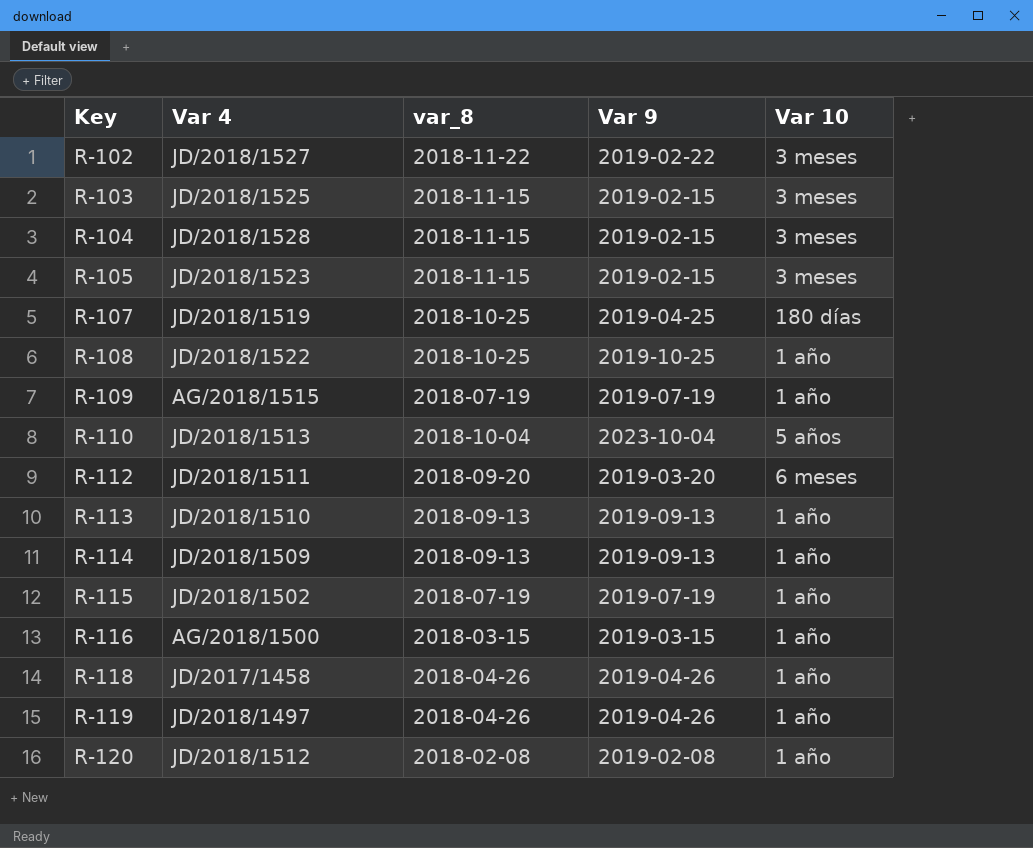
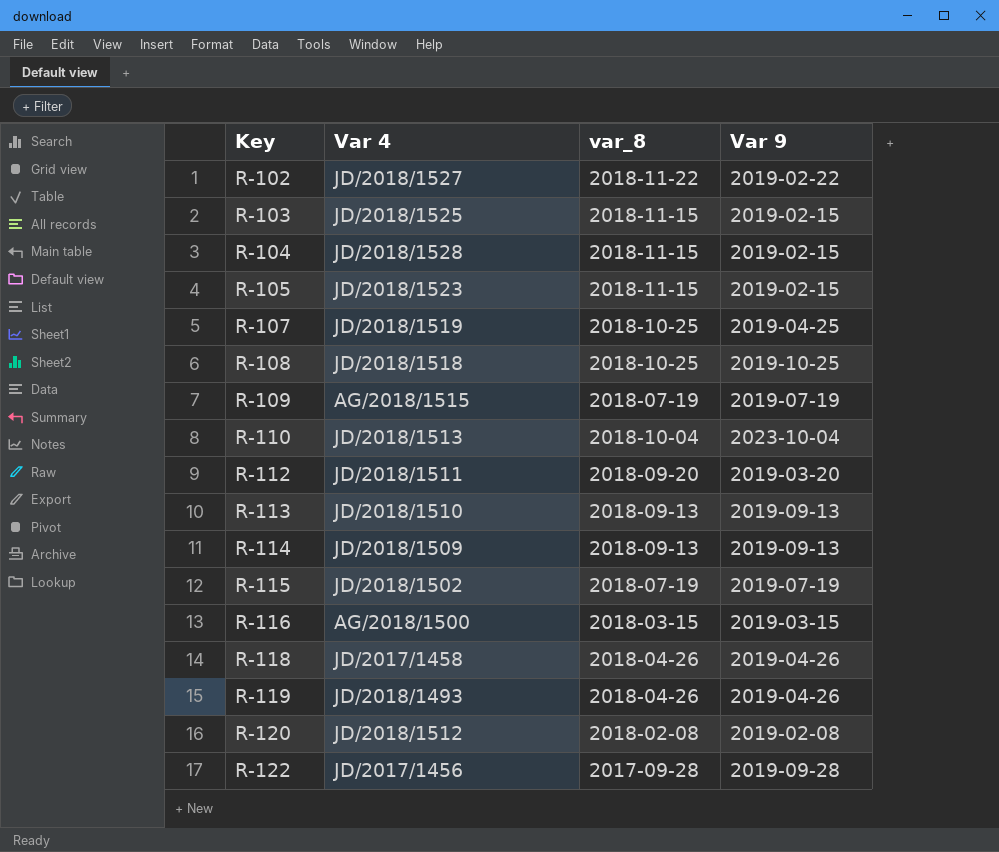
column Var 10 | position: 5 -> none
R-108 | Var 4: JD/2018/1522 -> JD/2018/1518
R-119 | Var 4: JD/2018/1497 -> JD/2018/1493
row R-122: none -> JD/2017/1456 | 2017-09-28 | 2019-09-28

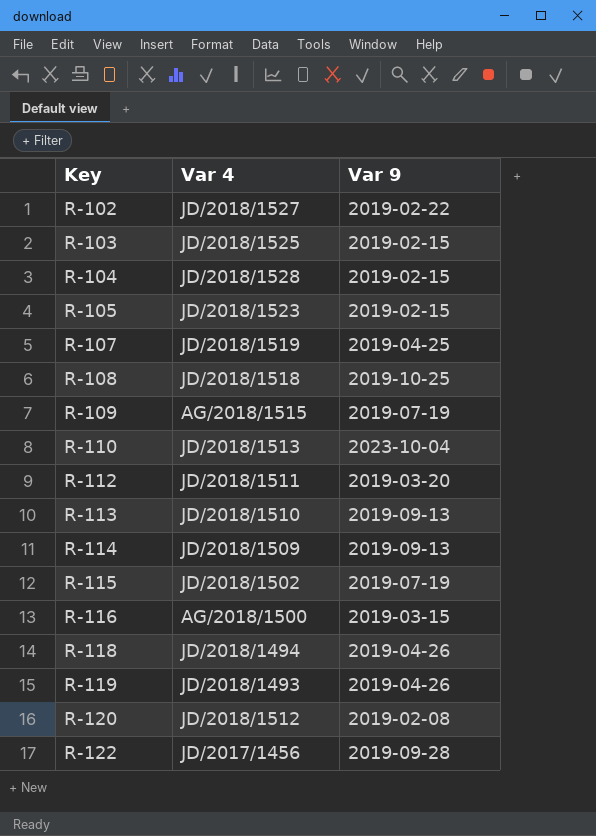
column var_8 | position: 3 -> none
R-118 | Var 4: JD/2017/1458 -> JD/2018/1494

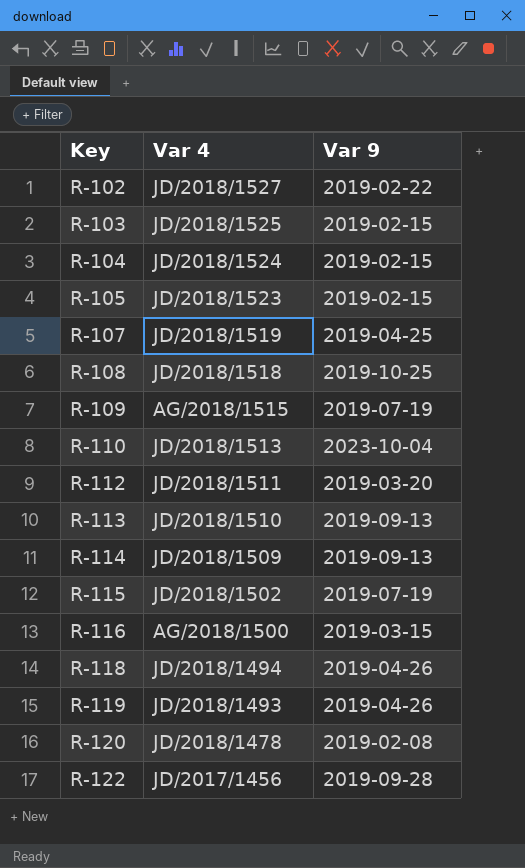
R-104 | Var 4: JD/2018/1528 -> JD/2018/1524
R-120 | Var 4: JD/2018/1512 -> JD/2018/1478

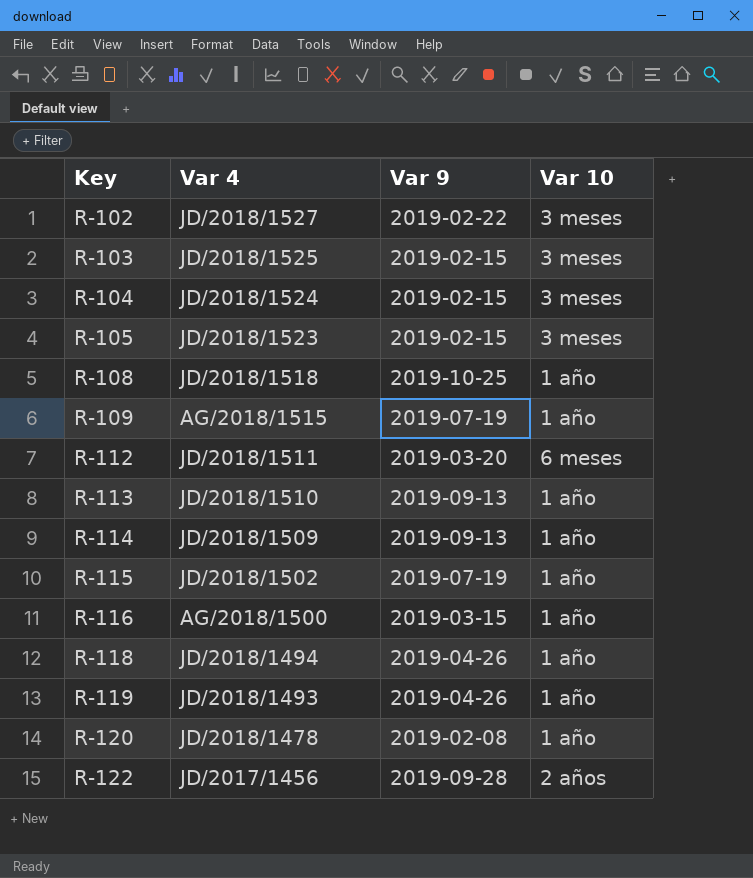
column Var 10 | position: none -> 4
row R-107: JD/2018/1519 | 2019-04-25 -> none
row R-110: JD/2018/1513 | 2023-10-04 -> none

